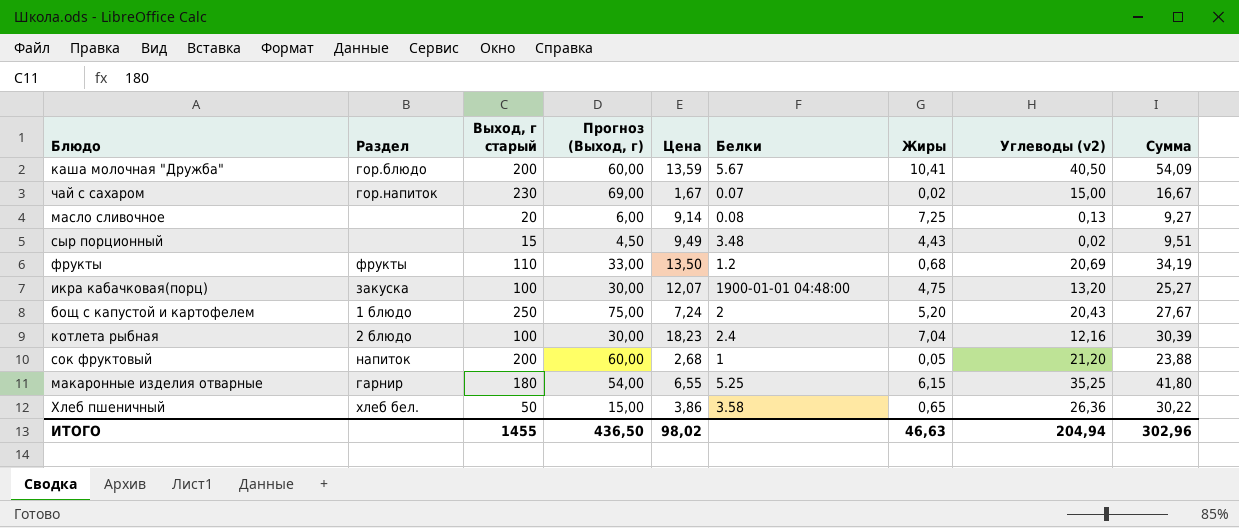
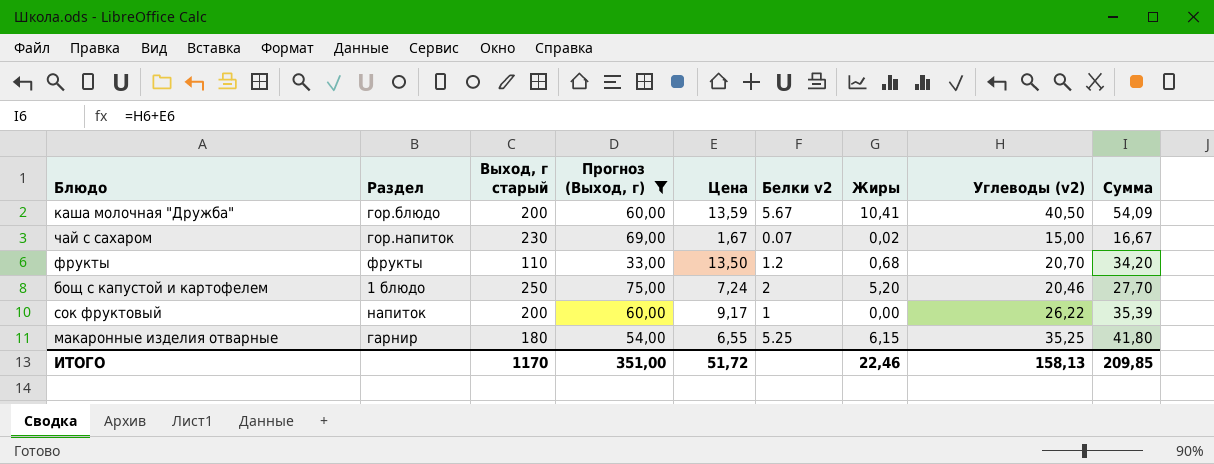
filter: none -> Прогноз (Выход, г) >= 33,00
column name: Белки -> Белки v2
фрукты | Углеводы (v2): 20,69 -> 20,70
фрукты | Сумма: 34,19 -> 34,20
бощ с капустой и картофелем | Углеводы (v2): 20,43 -> 20,46
бощ с капустой и картофелем | Сумма: 27,67 -> 27,70
сок фруктовый | Цена: 2,68 -> 9,17
сок фруктовый | Жиры: 0,05 -> 0,00
сок фруктовый | Углеводы (v2): 21,20 -> 26,22
сок фруктовый | Сумма: 23,88 -> 35,39
ИТОГО | Выход, г старый: 1455 -> 1170
ИТОГО | Прогноз (Выход, г): 436,50 -> 351,00
ИТОГО | Цена: 98,02 -> 51,72
ИТОГО | Жиры: 46,63 -> 22,46
ИТОГО | Углеводы (v2): 204,94 -> 158,13
ИТОГО | Сумма: 302,96 -> 209,85

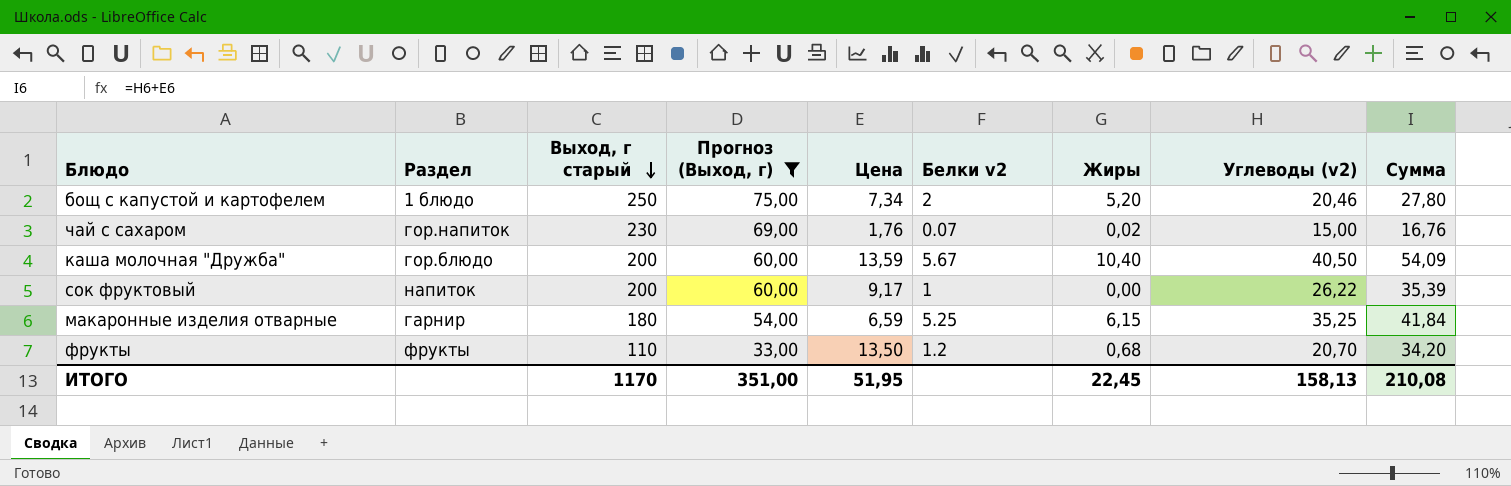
row order: none -> Выход, г старый descending
бощ с капустой и картофелем | Цена: 7,24 -> 7,34
бощ с капустой и картофелем | Сумма: 27,70 -> 27,80
чай с сахаром | Цена: 1,67 -> 1,76
чай с сахаром | Сумма: 16,67 -> 16,76
каша молочная "Дружба" | Жиры: 10,41 -> 10,40
макаронные изделия отварные | Цена: 6,55 -> 6,59
макаронные изделия отварные | Сумма: 41,80 -> 41,84
ИТОГО | Цена: 51,72 -> 51,95
ИТОГО | Жиры: 22,46 -> 22,45
ИТОГО | Сумма: 209,85 -> 210,08

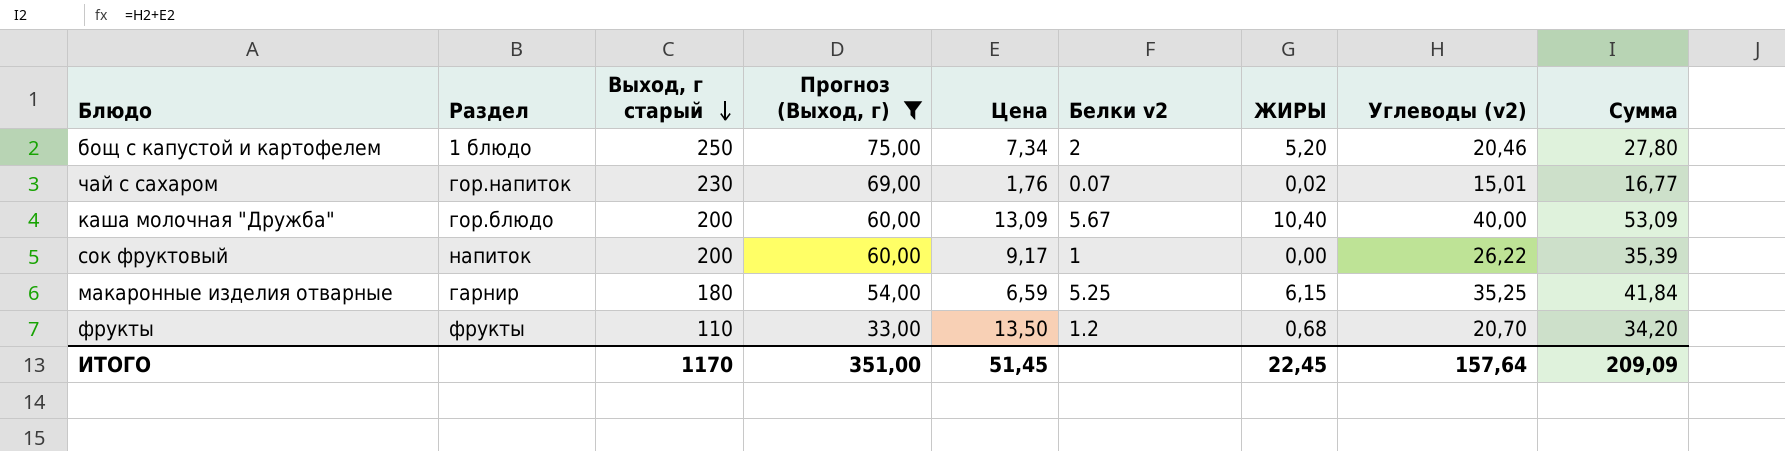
column name: Жиры -> ЖИРЫ
чай с сахаром | Углеводы (v2): 15,00 -> 15,01
чай с сахаром | Сумма: 16,76 -> 16,77
каша молочная "Дружба" | Цена: 13,59 -> 13,09
каша молочная "Дружба" | Углеводы (v2): 40,50 -> 40,00
каша молочная "Дружба" | Сумма: 54,09 -> 53,09
ИТОГО | Цена: 51,95 -> 51,45
ИТОГО | Углеводы (v2): 158,13 -> 157,64
ИТОГО | Сумма: 210,08 -> 209,09

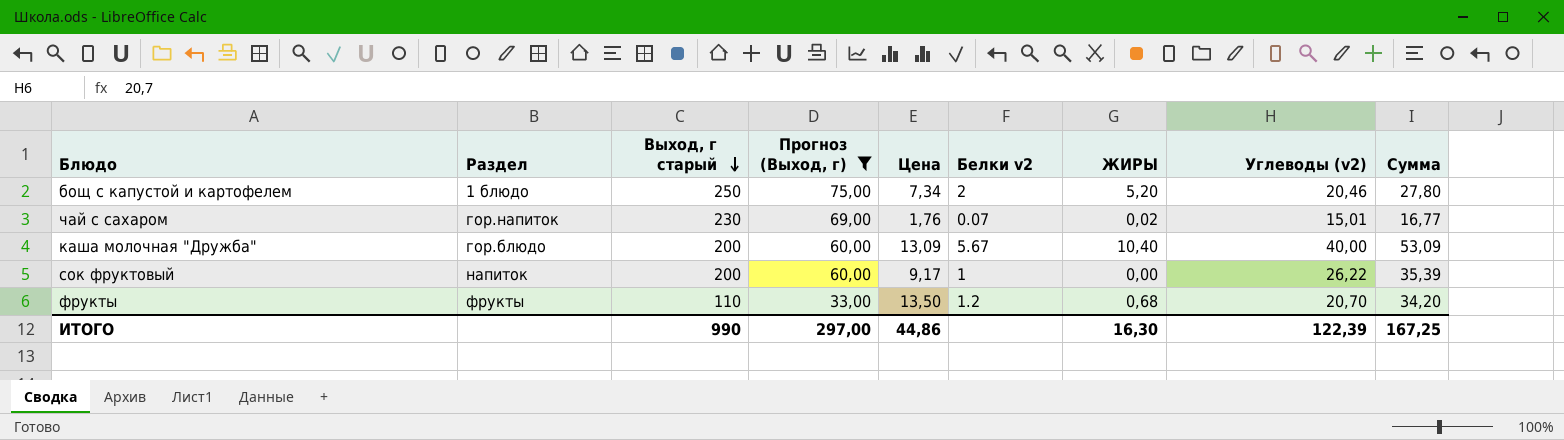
row макаронные изделия отварные: гарнир | 180 | 54,00 | 6,59 | 5.25 | 6,15 | 35,25 | 41,84 -> none
ИТОГО | Выход, г старый: 1170 -> 990
ИТОГО | Прогноз (Выход, г): 351,00 -> 297,00
ИТОГО | Цена: 51,45 -> 44,86
ИТОГО | ЖИРЫ: 22,45 -> 16,30
ИТОГО | Углеводы (v2): 157,64 -> 122,39
ИТОГО | Сумма: 209,09 -> 167,25

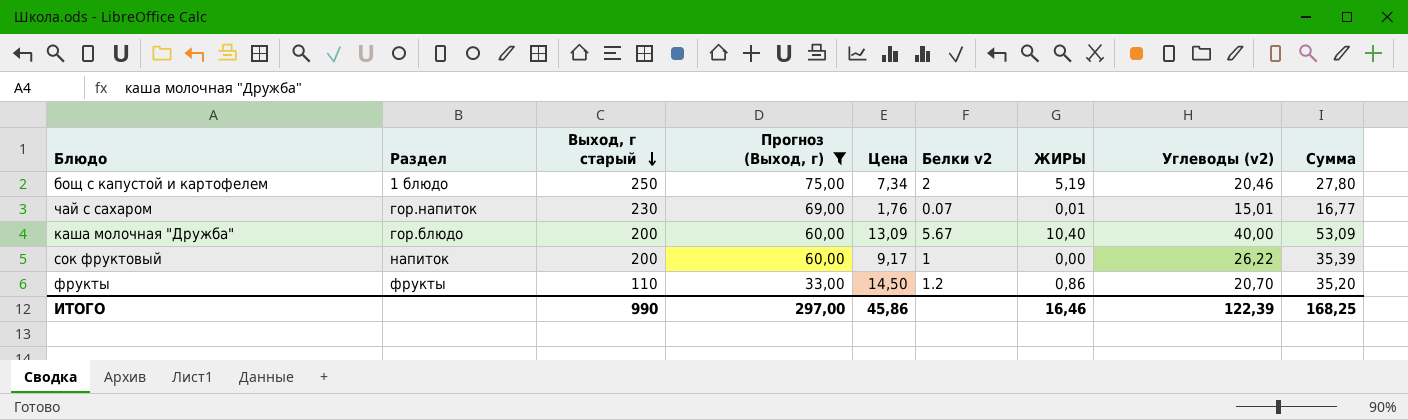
бощ с капустой и картофелем | ЖИРЫ: 5,20 -> 5,19
чай с сахаром | ЖИРЫ: 0,02 -> 0,01
фрукты | Цена: 13,50 -> 14,50
фрукты | ЖИРЫ: 0,68 -> 0,86
фрукты | Сумма: 34,20 -> 35,20
ИТОГО | Цена: 44,86 -> 45,86
ИТОГО | ЖИРЫ: 16,30 -> 16,46
ИТОГО | Сумма: 167,25 -> 168,25

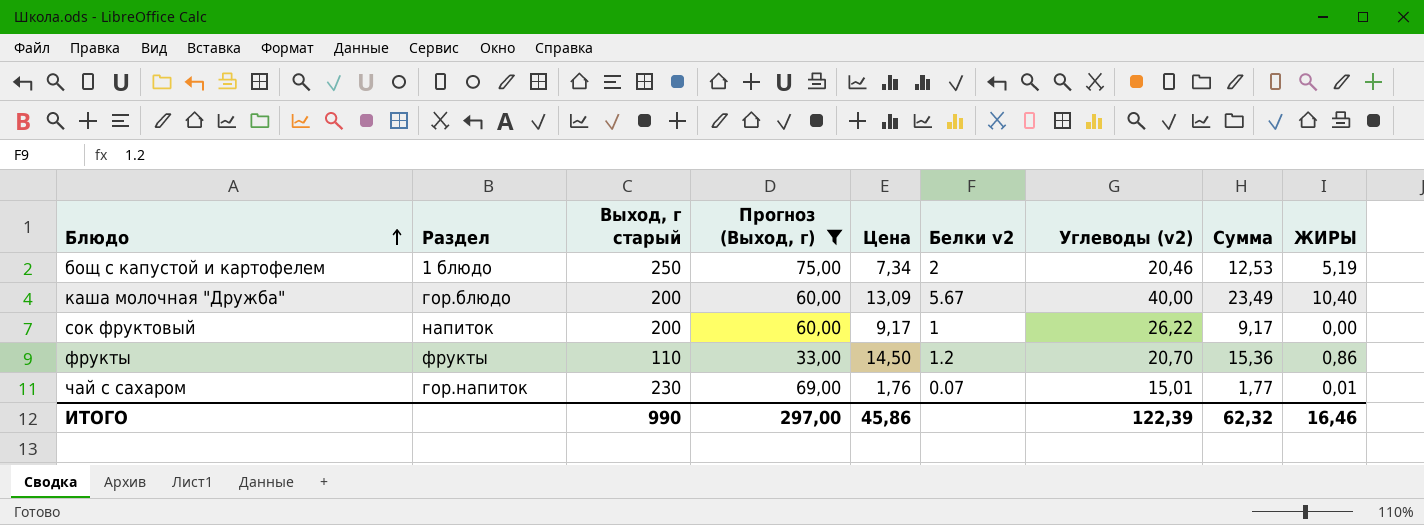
row order: Выход, г старый descending -> Блюдо ascending
column Сумма | formula: [Цена] + [Углеводы (v2)] -> [Цена] + [ЖИРЫ]
column ЖИРЫ | position: 7 -> 9
ИТОГО | Сумма: 168,25 -> 62,32

